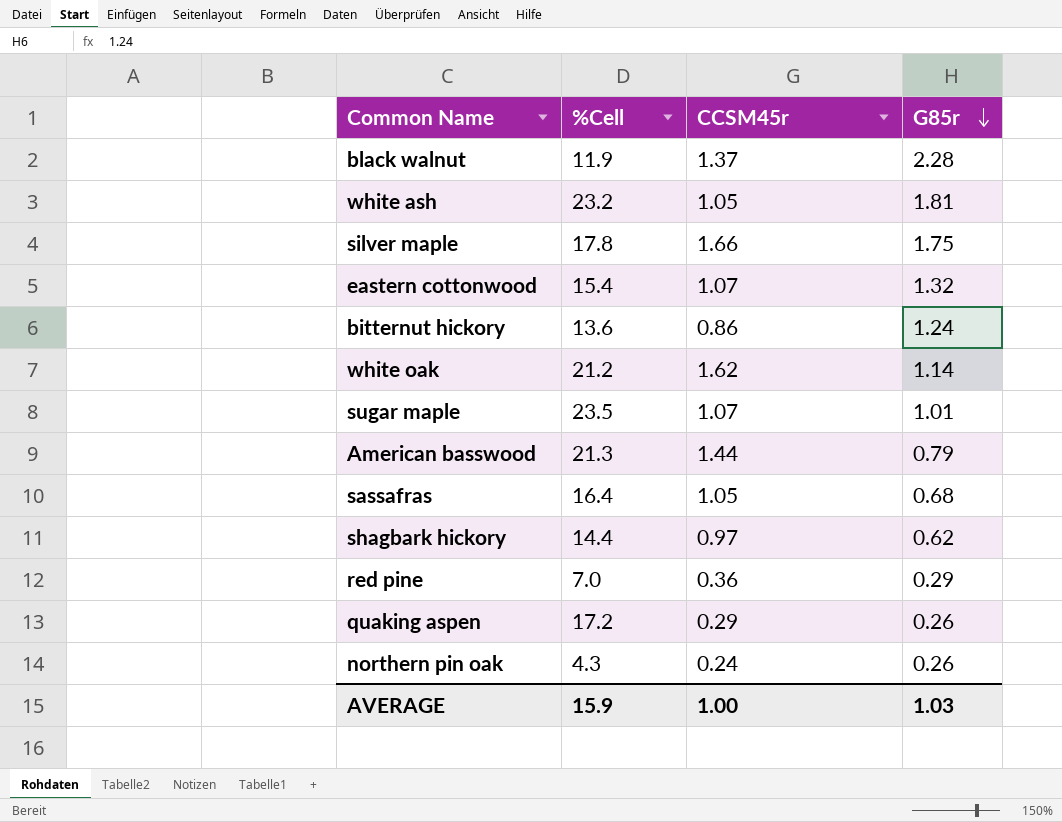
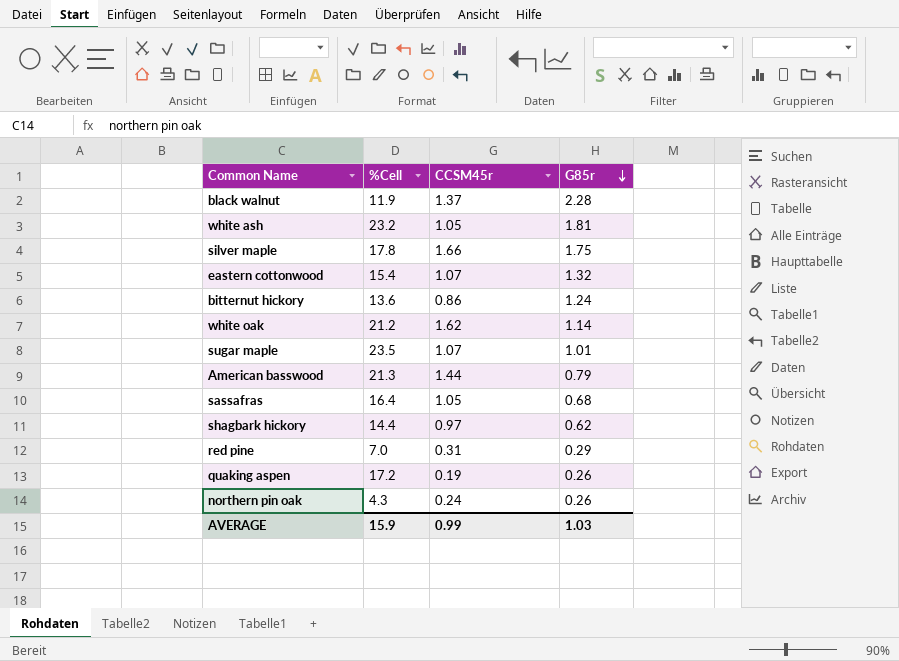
red pine | CCSM45r: 0.36 -> 0.31
quaking aspen | CCSM45r: 0.29 -> 0.19
AVERAGE | CCSM45r: 1.00 -> 0.99

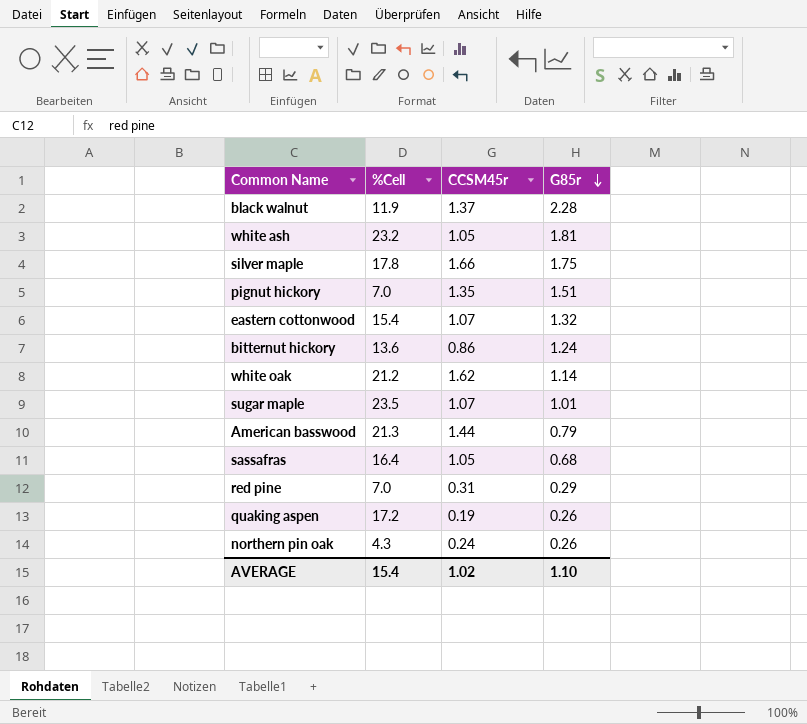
row shagbark hickory: 14.4 | 0.97 | 0.62 -> none
row pignut hickory: none -> 7.0 | 1.35 | 1.51
AVERAGE | %Cell: 15.9 -> 15.4
AVERAGE | CCSM45r: 0.99 -> 1.02
AVERAGE | G85r: 1.03 -> 1.10

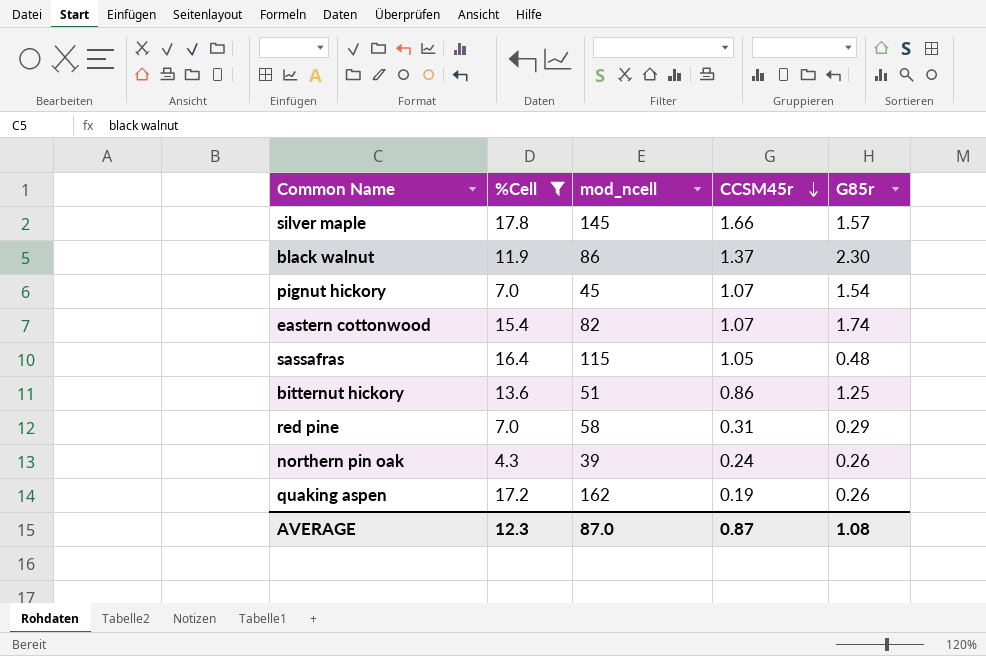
filter: none -> %Cell <= 17.8
row order: G85r descending -> CCSM45r descending
column mod_ncell | position: none -> 3
silver maple | G85r: 1.75 -> 1.57
black walnut | G85r: 2.28 -> 2.30
pignut hickory | CCSM45r: 1.35 -> 1.07
pignut hickory | G85r: 1.51 -> 1.54
eastern cottonwood | G85r: 1.32 -> 1.74
sassafras | G85r: 0.68 -> 0.48
bitternut hickory | G85r: 1.24 -> 1.25
AVERAGE | %Cell: 15.4 -> 12.3
AVERAGE | CCSM45r: 1.02 -> 0.87
AVERAGE | G85r: 1.10 -> 1.08

